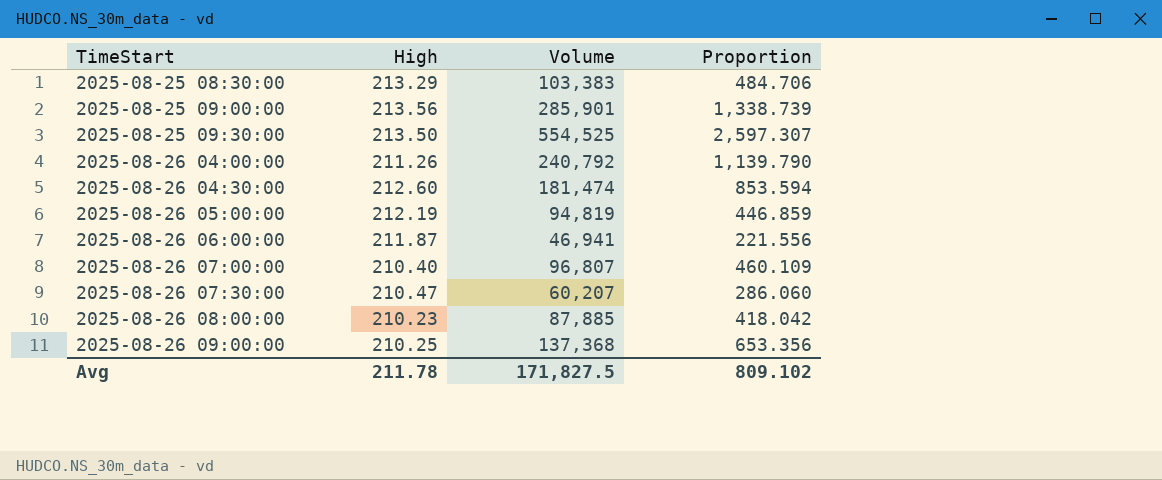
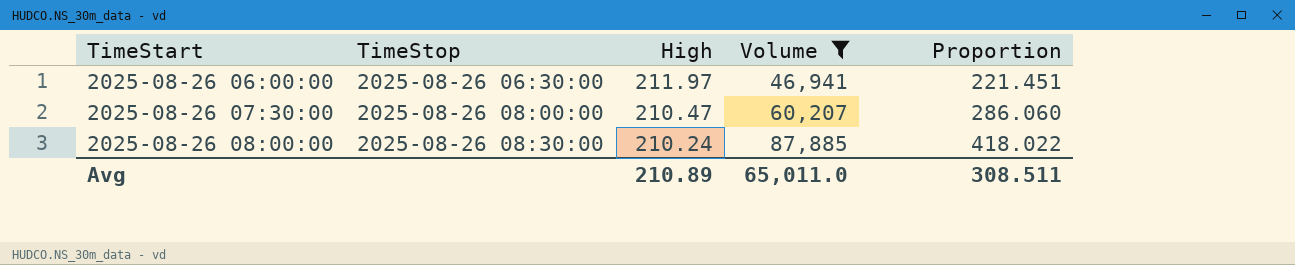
filter: none -> Volume <= 87,885
column TimeStop | position: none -> 2
2025-08-26 06:00:00 | High: 211.87 -> 211.97
2025-08-26 06:00:00 | Proportion: 221.556 -> 221.451
2025-08-26 08:00:00 | High: 210.23 -> 210.24
2025-08-26 08:00:00 | Proportion: 418.042 -> 418.022
Avg | High: 211.78 -> 210.89
Avg | Volume: 171,827.5 -> 65,011.0
Avg | Proportion: 809.102 -> 308.511

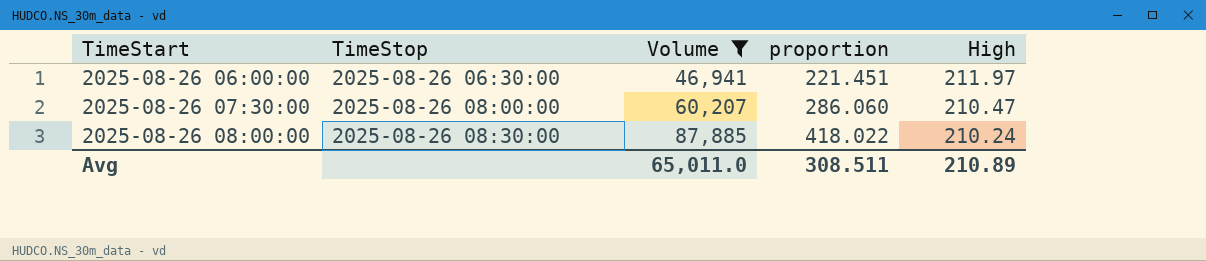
column name: Proportion -> proportion
column High | position: 3 -> 5

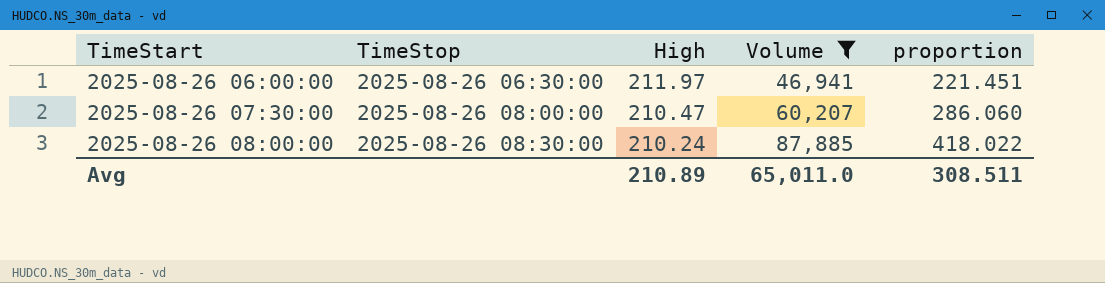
column High | position: 5 -> 3

